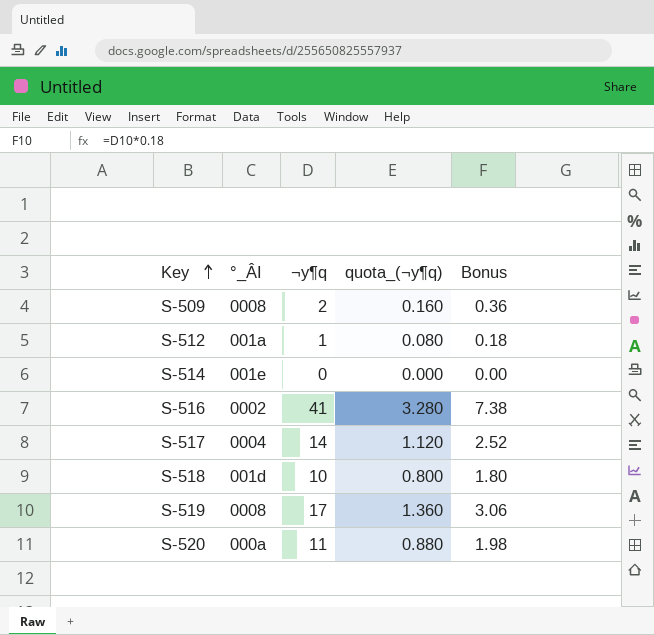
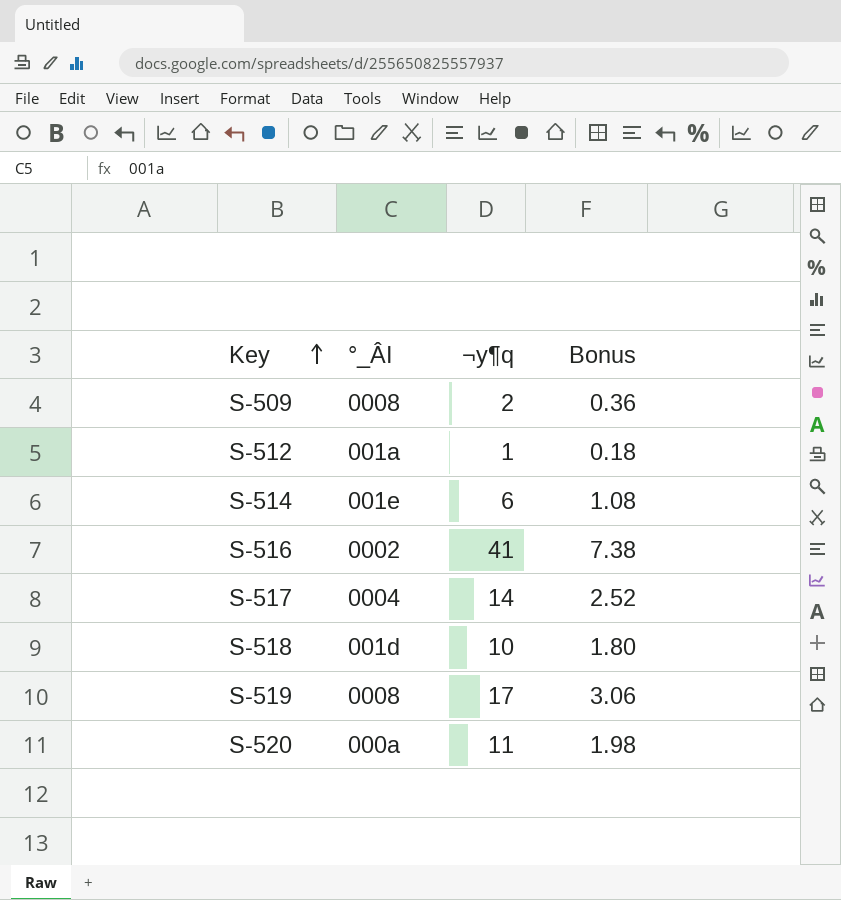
column quota_(¬y¶q) | formula: [¬y¶q] * 0.08 -> none
S-514 | ¬y¶q: 0 -> 6
S-514 | Bonus: 0.00 -> 1.08

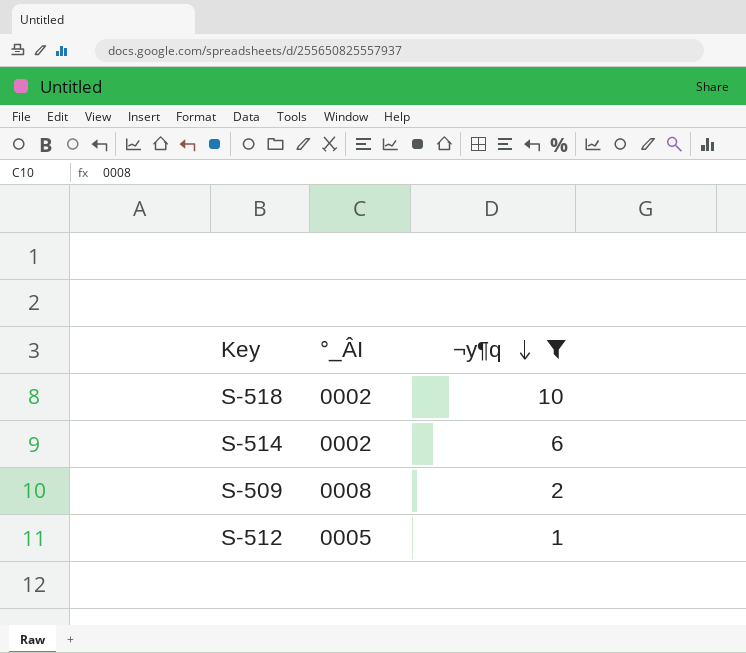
filter: none -> ¬y¶q <= 10
row order: Key ascending -> ¬y¶q descending
column Bonus | formula: [¬y¶q] * 0.18 -> none
S-518 | °_ÂI: 001d -> 0002
S-514 | °_ÂI: 001e -> 0002
S-512 | °_ÂI: 001a -> 0005

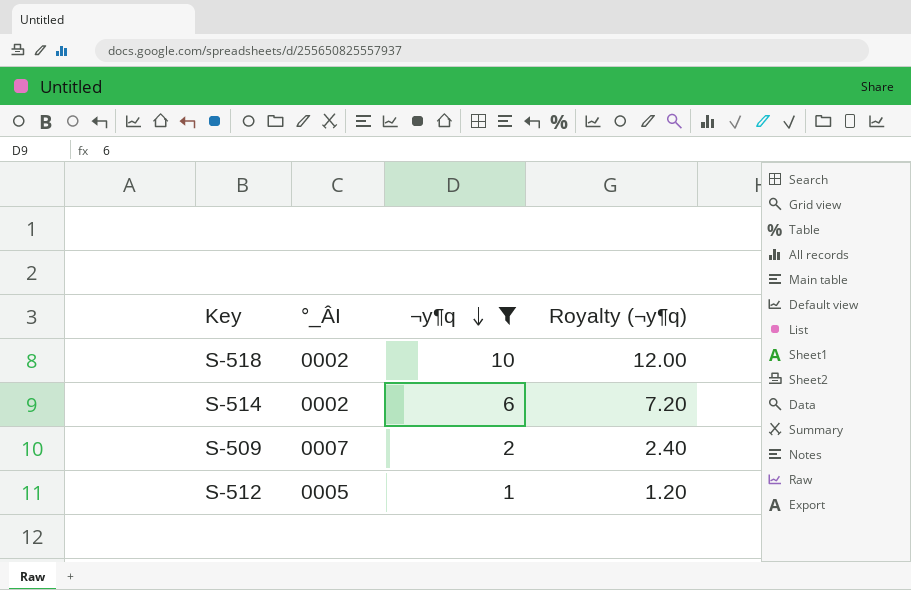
column Royalty (¬y¶q) | formula: none -> [¬y¶q] * 1.2
S-509 | °_ÂI: 0008 -> 0007

